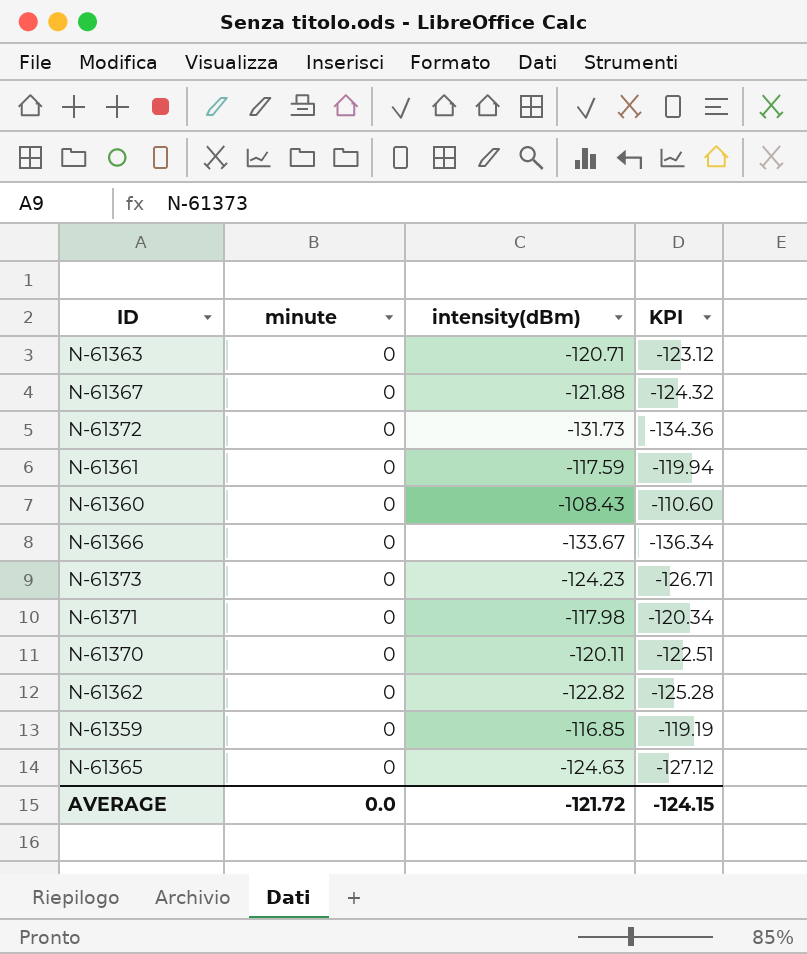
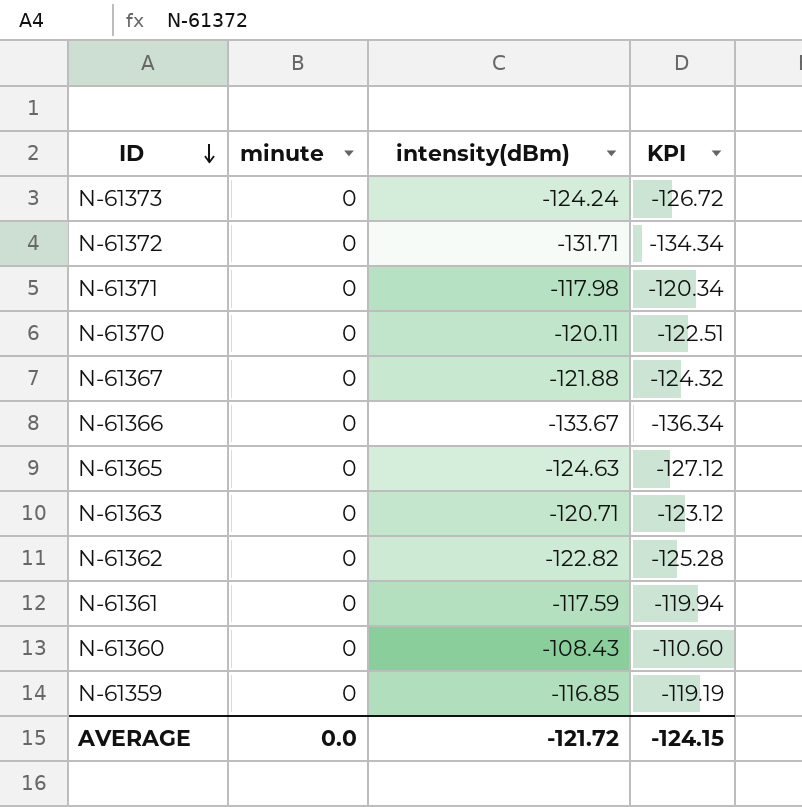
row order: none -> ID descending
N-61373 | intensity(dBm): -124.23 -> -124.24
N-61373 | KPI: -126.71 -> -126.72
N-61372 | intensity(dBm): -131.73 -> -131.71
N-61372 | KPI: -134.36 -> -134.34

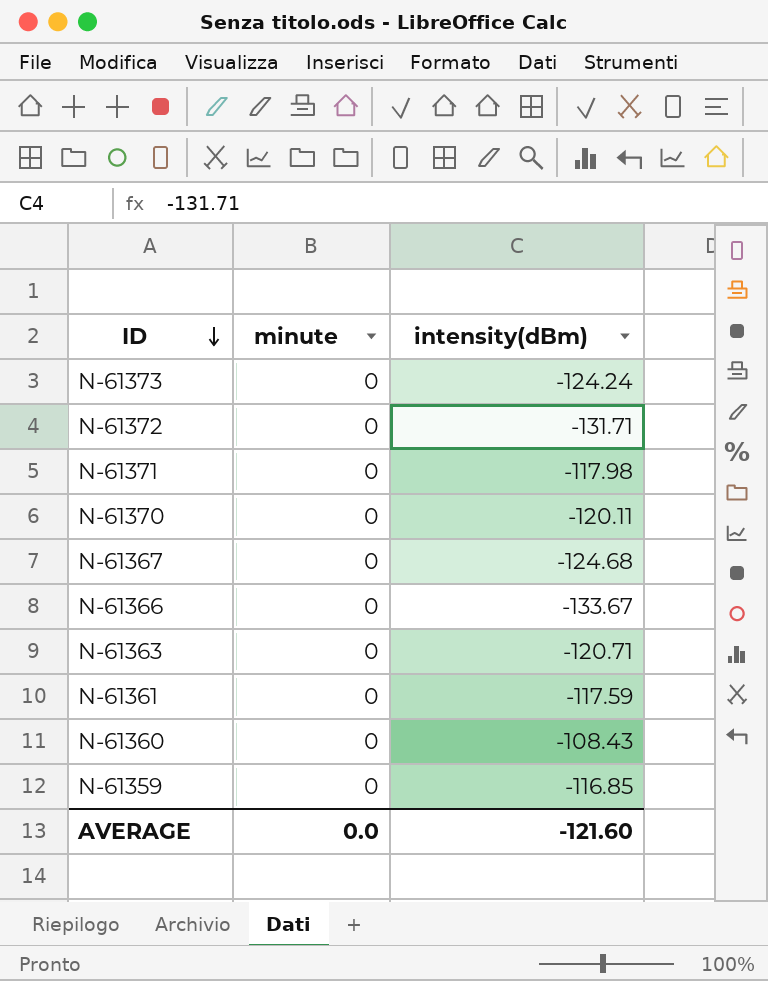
column KPI | formula: [intensity(dBm)] * 1.02 -> none
row N-61365: 0 | -124.63 | -127.12 -> none
row N-61362: 0 | -122.82 | -125.28 -> none
N-61367 | intensity(dBm): -121.88 -> -124.68
AVERAGE | intensity(dBm): -121.72 -> -121.60

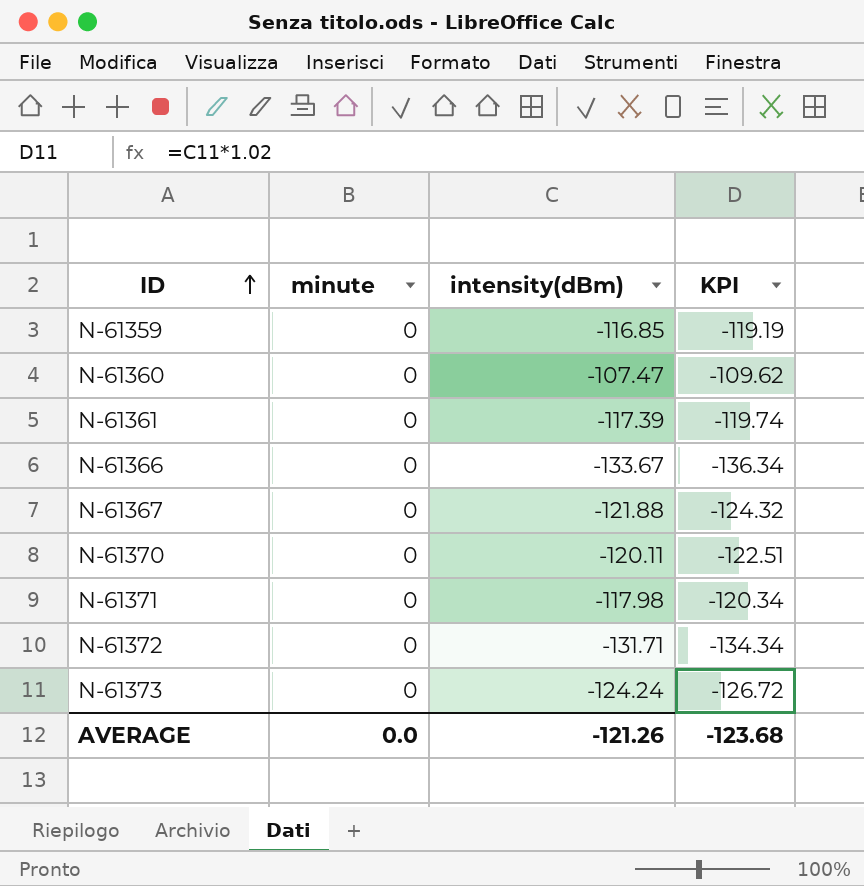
row order: ID descending -> ID ascending
column KPI | formula: none -> [intensity(dBm)] * 1.02
row N-61363: 0 | -120.71 -> none
N-61360 | intensity(dBm): -108.43 -> -107.47
N-61361 | intensity(dBm): -117.59 -> -117.39
N-61367 | intensity(dBm): -124.68 -> -121.88
AVERAGE | intensity(dBm): -121.60 -> -121.26

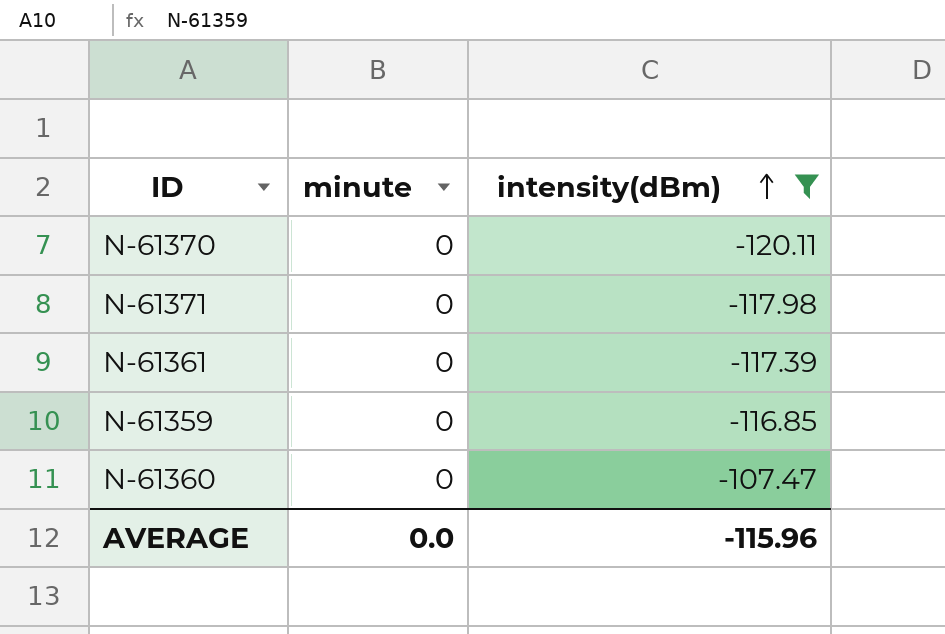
filter: none -> intensity(dBm) >= -120.11
row order: ID ascending -> intensity(dBm) ascending
column KPI | formula: [intensity(dBm)] * 1.02 -> none
AVERAGE | intensity(dBm): -121.26 -> -115.96

